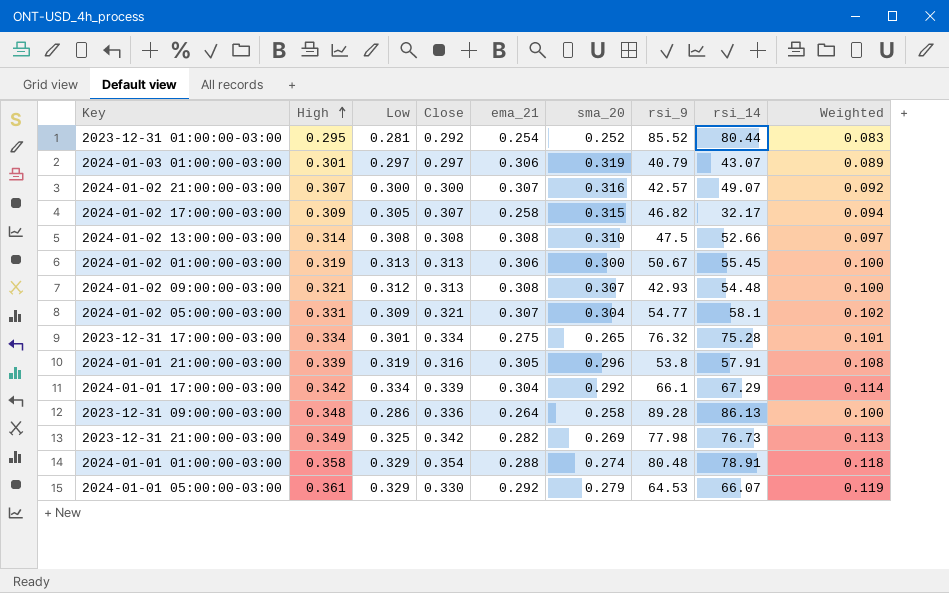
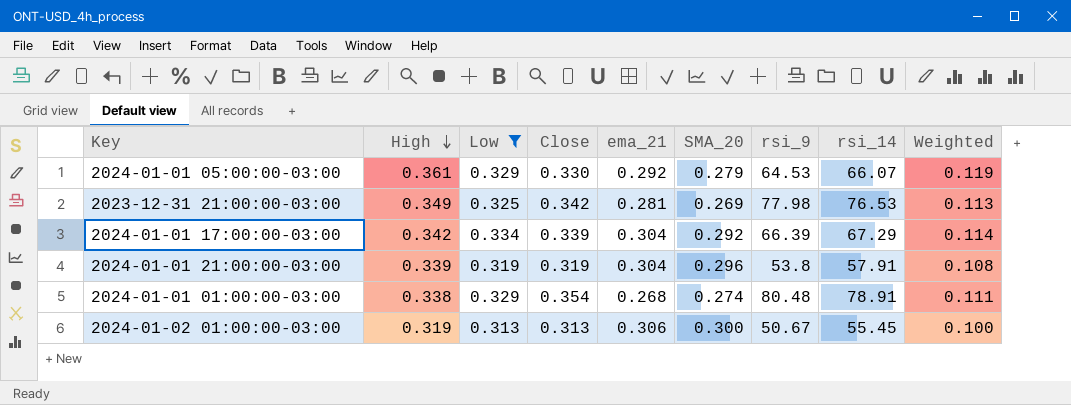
filter: none -> Low >= 0.313
row order: High ascending -> High descending
column name: sma_20 -> SMA_20
2023-12-31 21:00:00-03:00 | ema_21: 0.282 -> 0.281
2023-12-31 21:00:00-03:00 | rsi_14: 76.73 -> 76.53
2024-01-01 17:00:00-03:00 | rsi_9: 66.1 -> 66.39
2024-01-01 21:00:00-03:00 | Close: 0.316 -> 0.319
2024-01-01 21:00:00-03:00 | ema_21: 0.305 -> 0.304
2024-01-01 01:00:00-03:00 | High: 0.358 -> 0.338
2024-01-01 01:00:00-03:00 | ema_21: 0.288 -> 0.268
2024-01-01 01:00:00-03:00 | Weighted: 0.118 -> 0.111

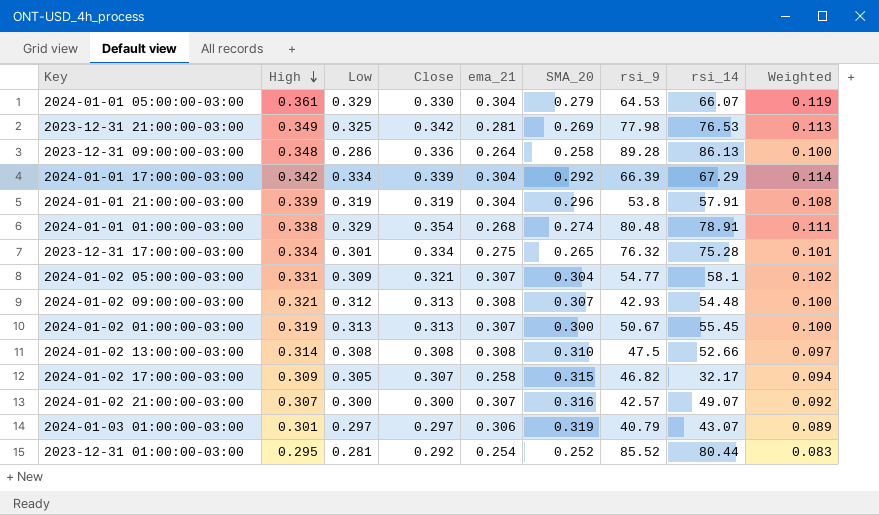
filter: Low >= 0.313 -> none
2024-01-01 05:00:00-03:00 | ema_21: 0.292 -> 0.304
2024-01-02 01:00:00-03:00 | ema_21: 0.306 -> 0.307

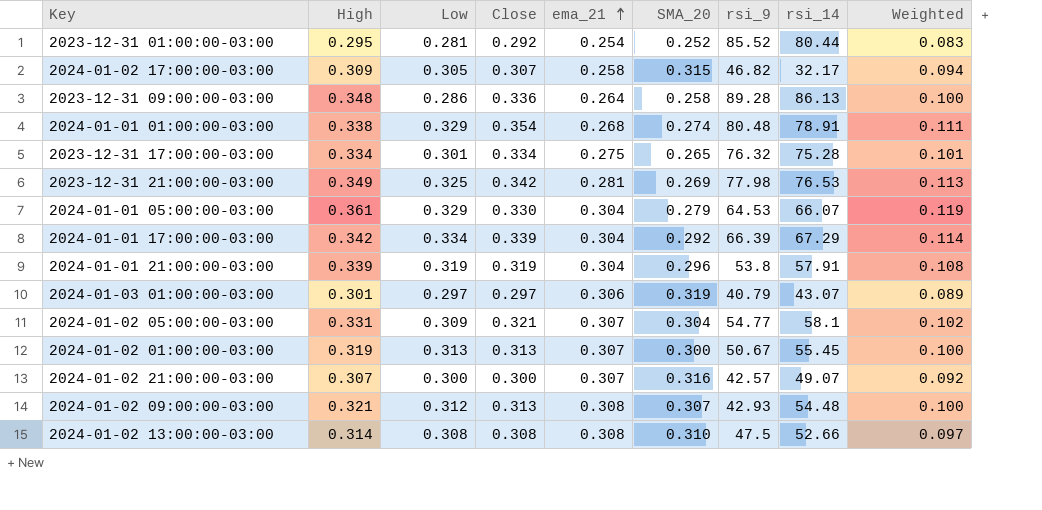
row order: High descending -> ema_21 ascending

